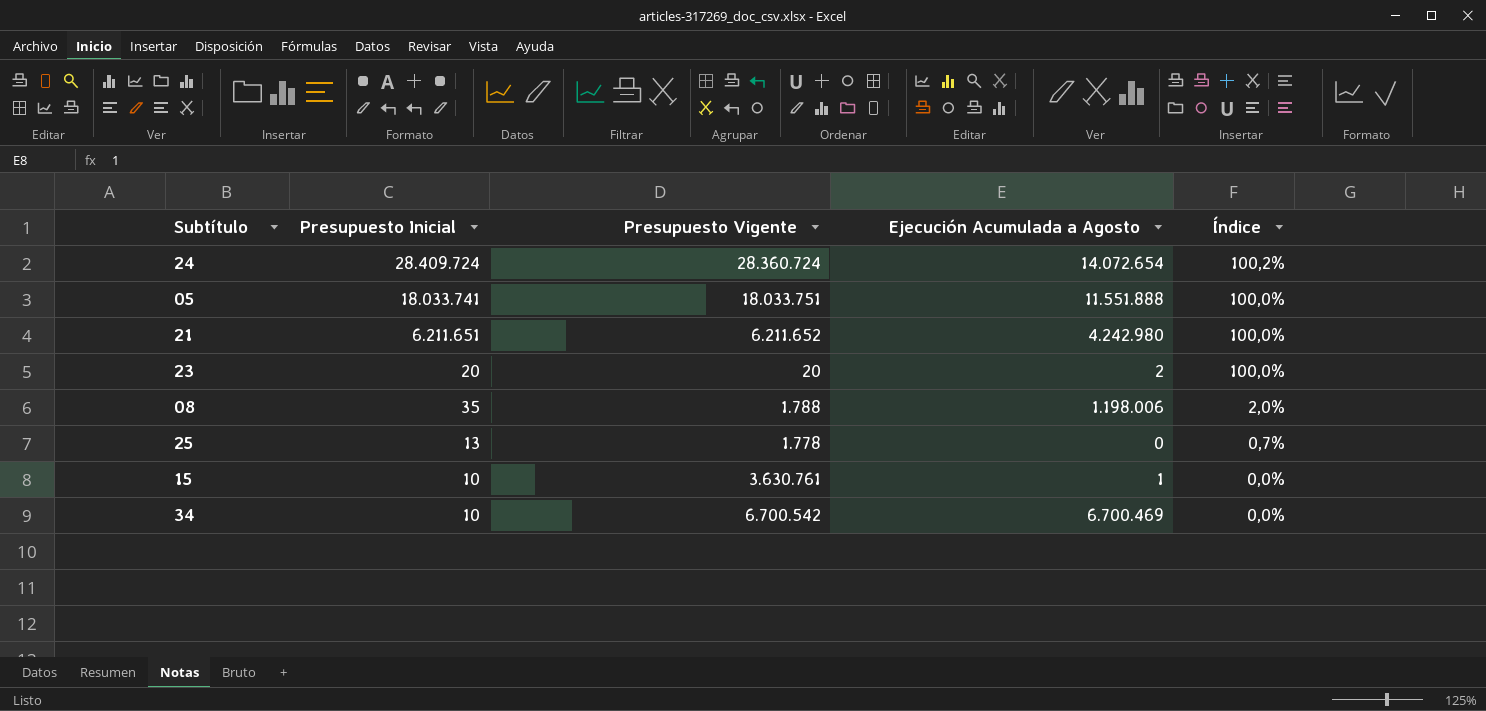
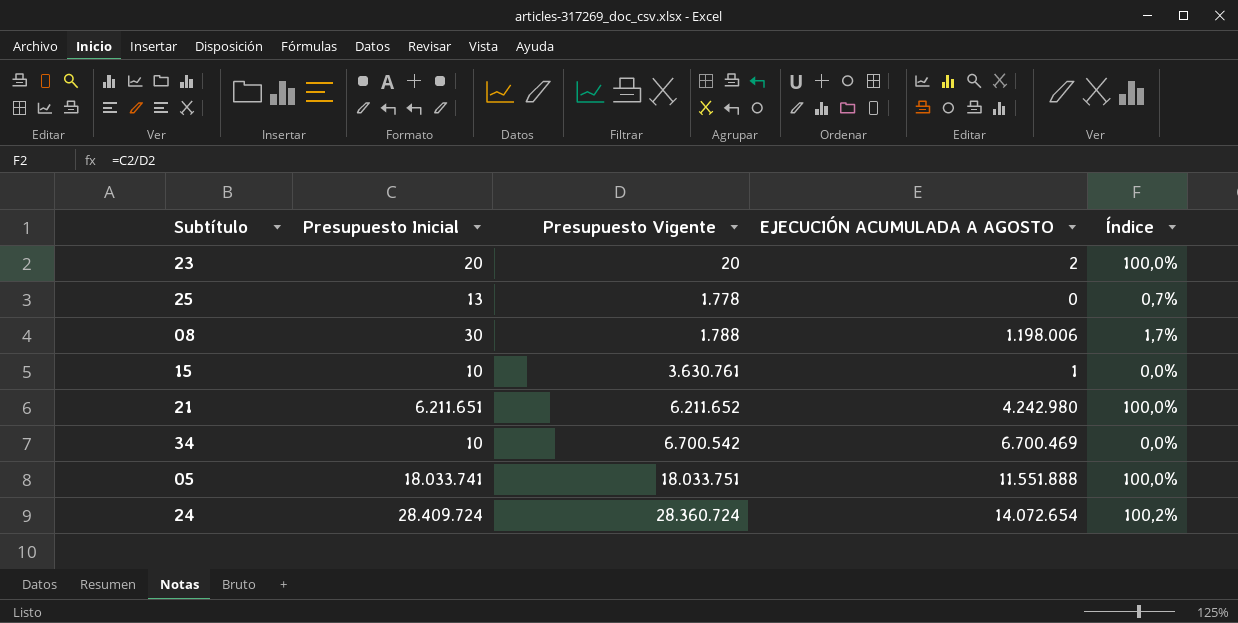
row order: Índice descending -> Presupuesto Vigente ascending
column name: Ejecución Acumulada a Agosto -> EJECUCIÓN ACUMULADA A AGOSTO
08 | Presupuesto Inicial: 35 -> 30
08 | Índice: 2,0% -> 1,7%

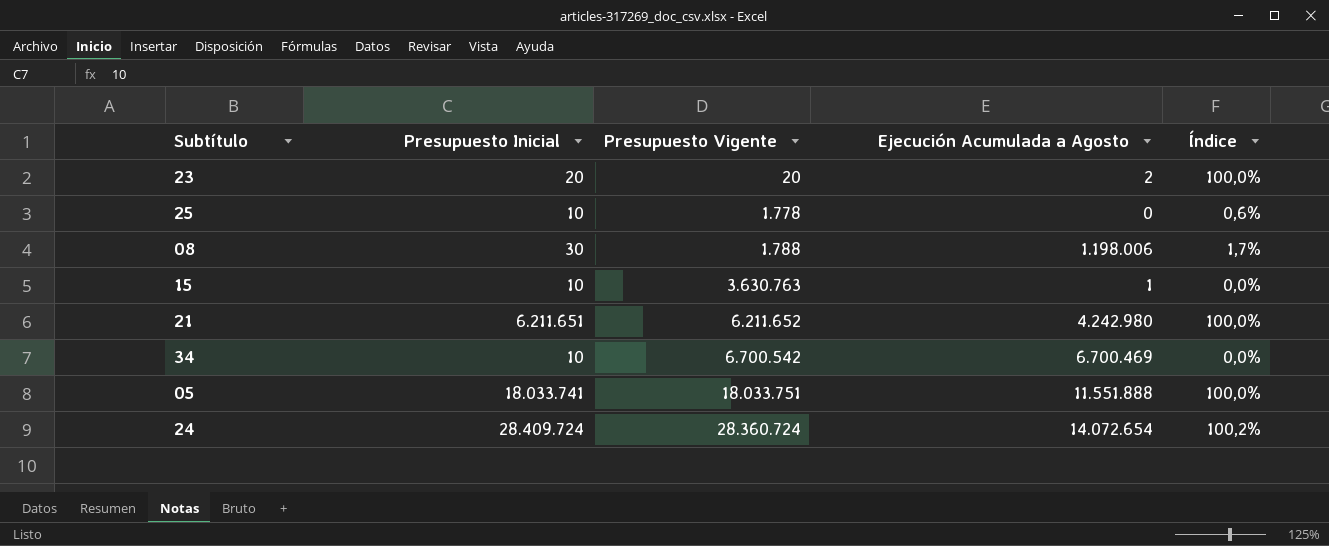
column name: EJECUCIÓN ACUMULADA A AGOSTO -> Ejecución Acumulada a Agosto
25 | Presupuesto Inicial: 13 -> 10
25 | Índice: 0,7% -> 0,6%
15 | Presupuesto Vigente: 3.630.761 -> 3.630.763

